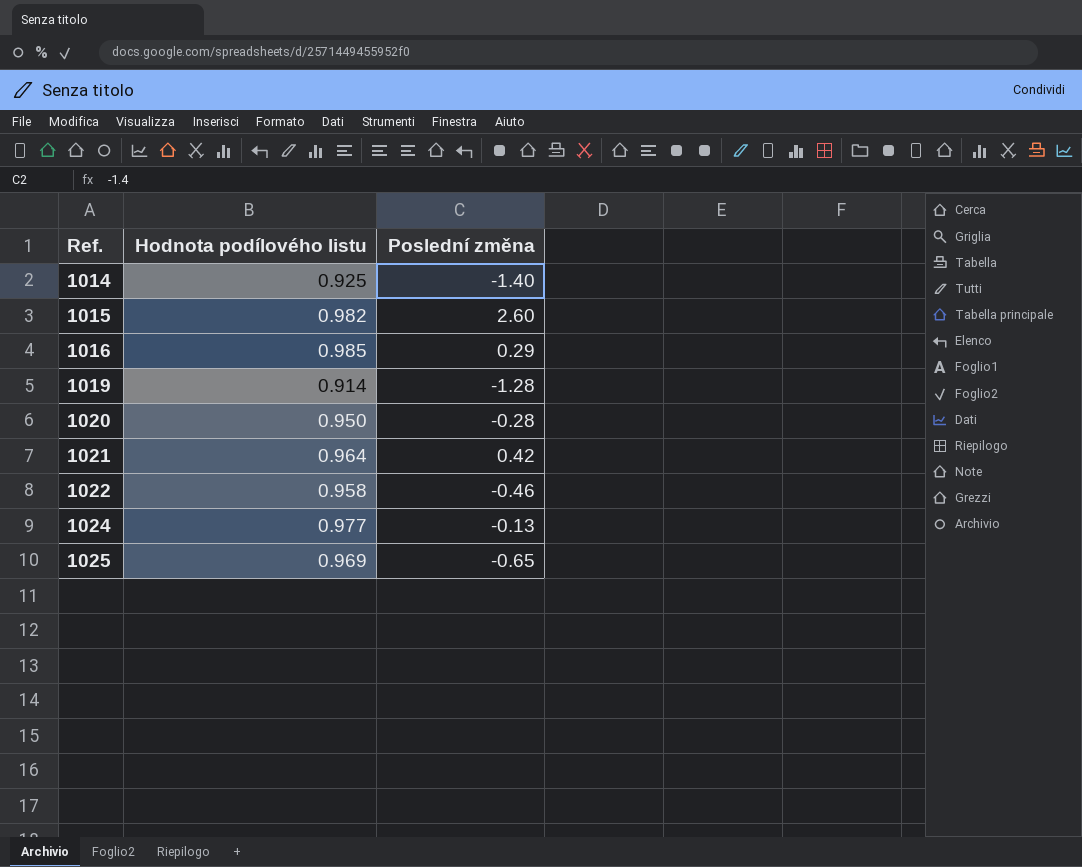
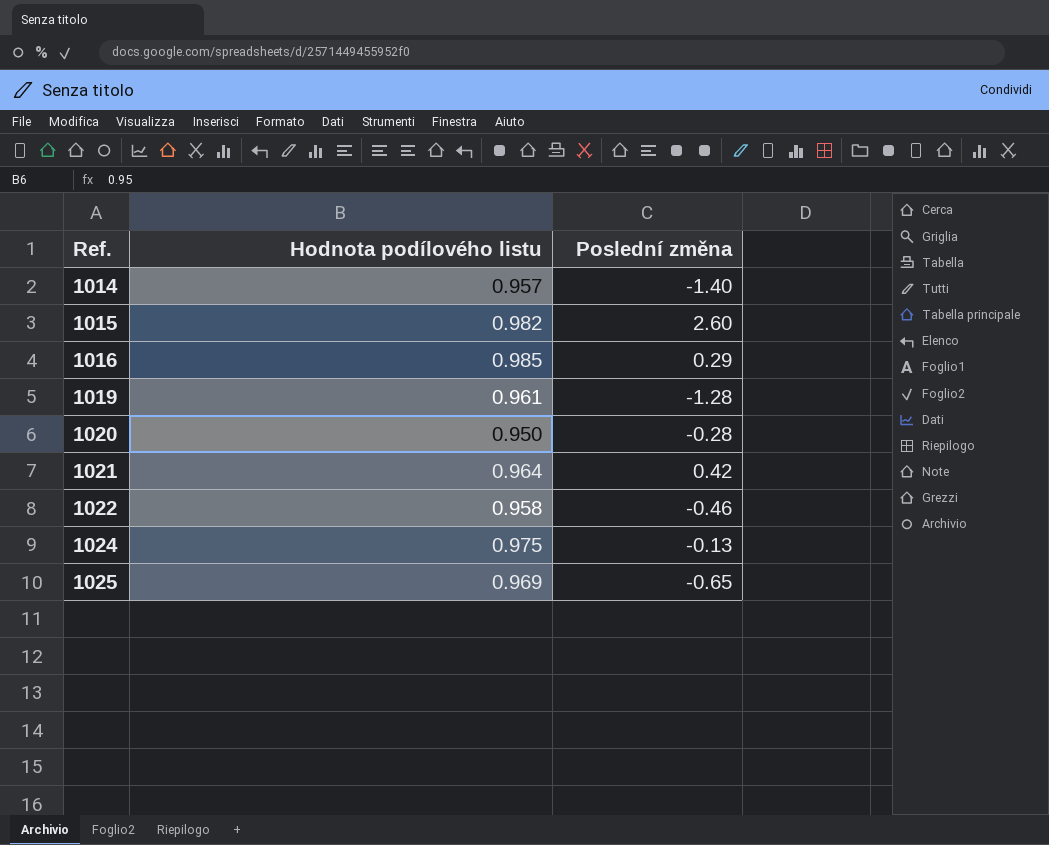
1014 | Hodnota podílového listu: 0.925 -> 0.957
1019 | Hodnota podílového listu: 0.914 -> 0.961
1024 | Hodnota podílového listu: 0.977 -> 0.975

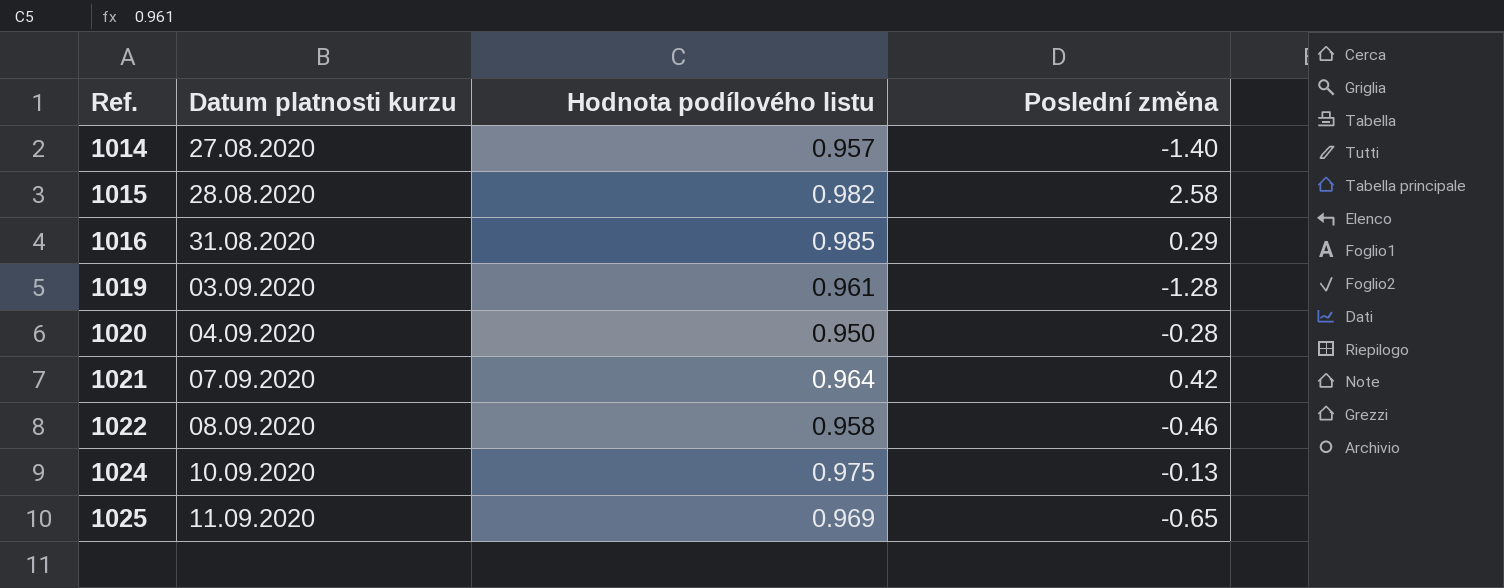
column Datum platnosti kurzu | position: none -> 2
1015 | Poslední změna: 2.60 -> 2.58

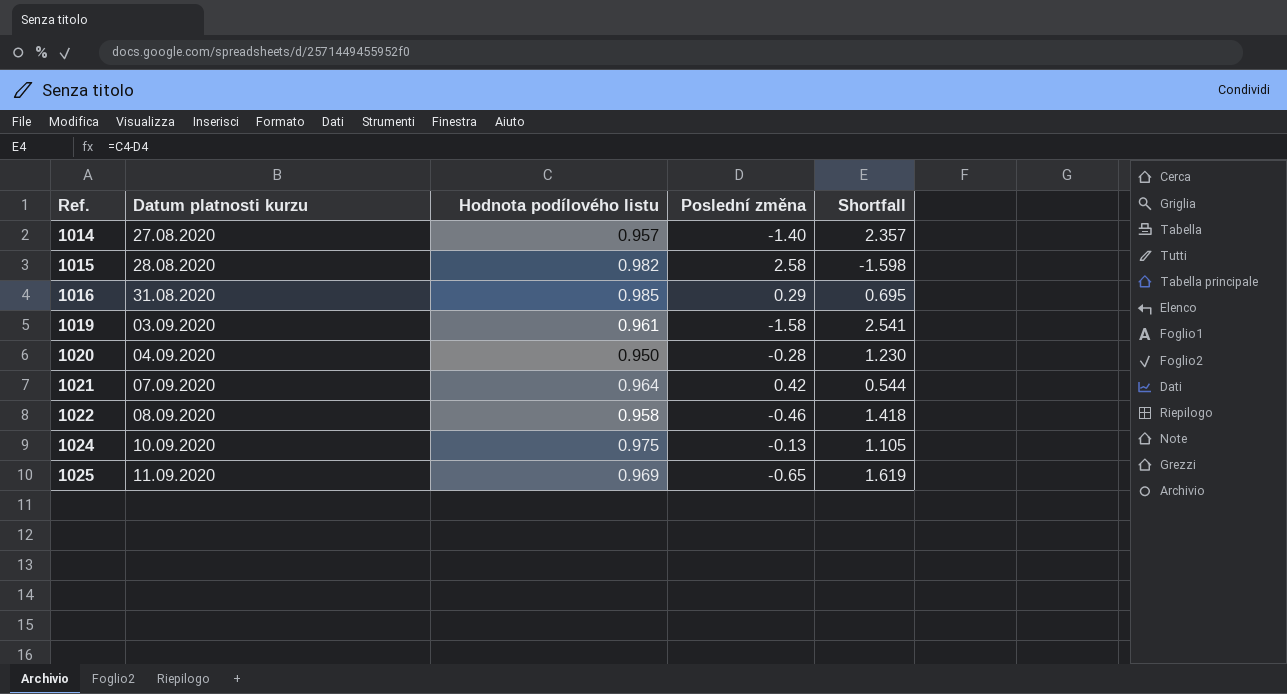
column Shortfall | formula: none -> [Hodnota podílového listu] - [Poslední změna]
1019 | Poslední změna: -1.28 -> -1.58

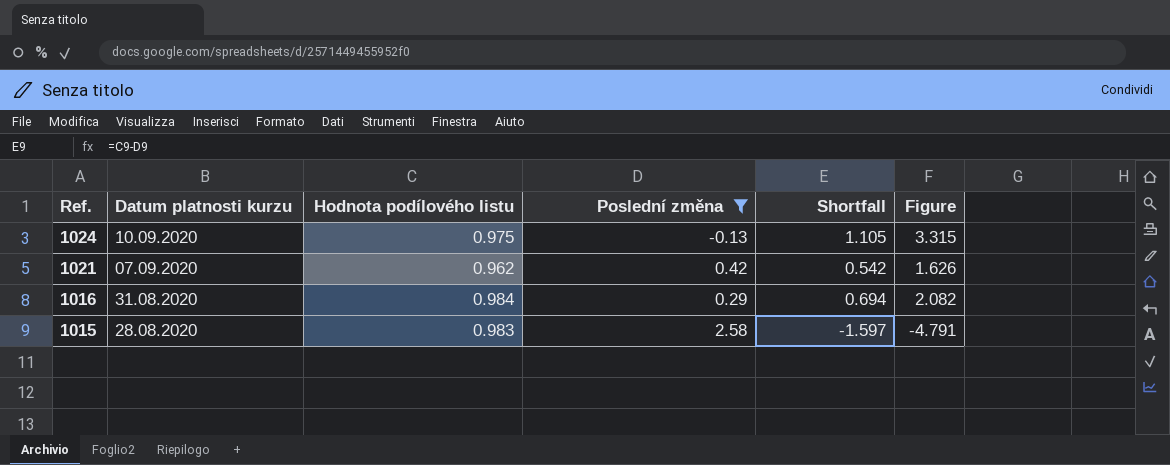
filter: none -> Poslední změna >= -0.13
row order: Ref. ascending -> Ref. descending
column Figure | formula: none -> [Shortfall] * 3
1021 | Hodnota podílového listu: 0.964 -> 0.962
1021 | Shortfall: 0.544 -> 0.542
1016 | Hodnota podílového listu: 0.985 -> 0.984
1016 | Shortfall: 0.695 -> 0.694
1015 | Hodnota podílového listu: 0.982 -> 0.983
1015 | Shortfall: -1.598 -> -1.597

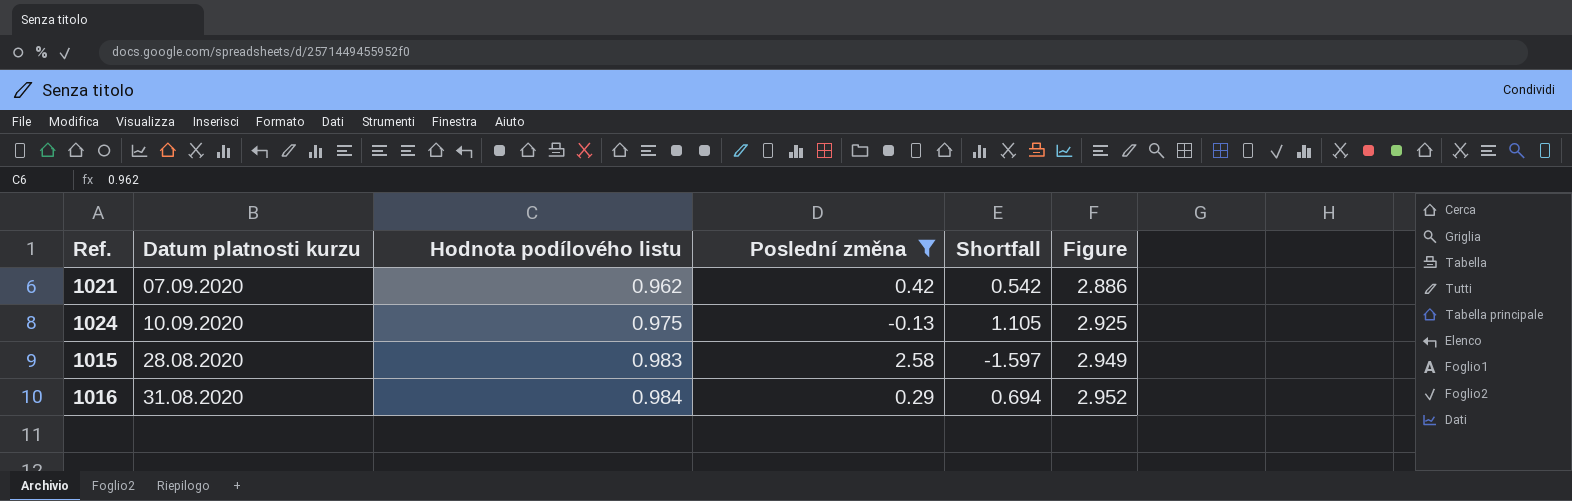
row order: Ref. descending -> Hodnota podílového listu ascending
column Figure | formula: [Shortfall] * 3 -> [Hodnota podílového listu] * 3

